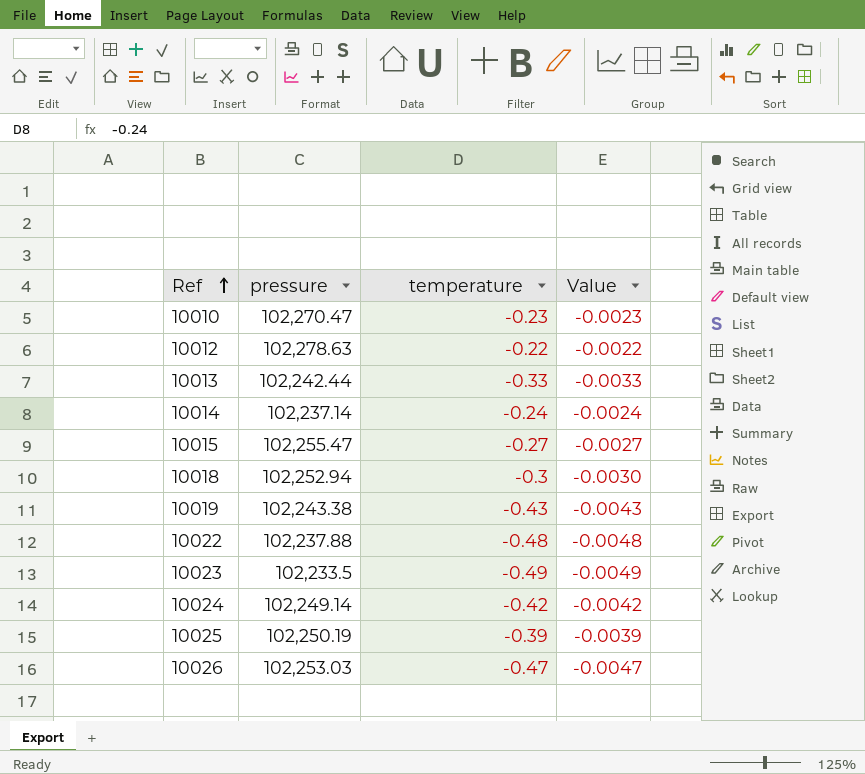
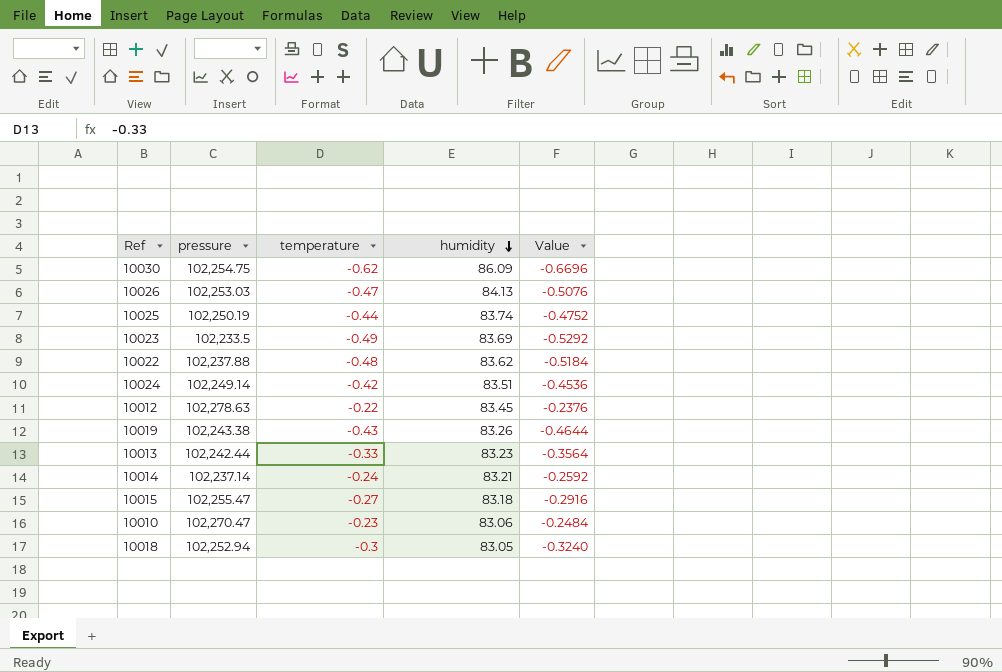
row order: Ref ascending -> humidity descending
column humidity | position: none -> 4
column Value | formula: [temperature] * 0.01 -> [temperature] * 1.08
row 10030: none -> 102,254.75 | -0.62 | 86.09 | -0.6696
10025 | temperature: -0.39 -> -0.44

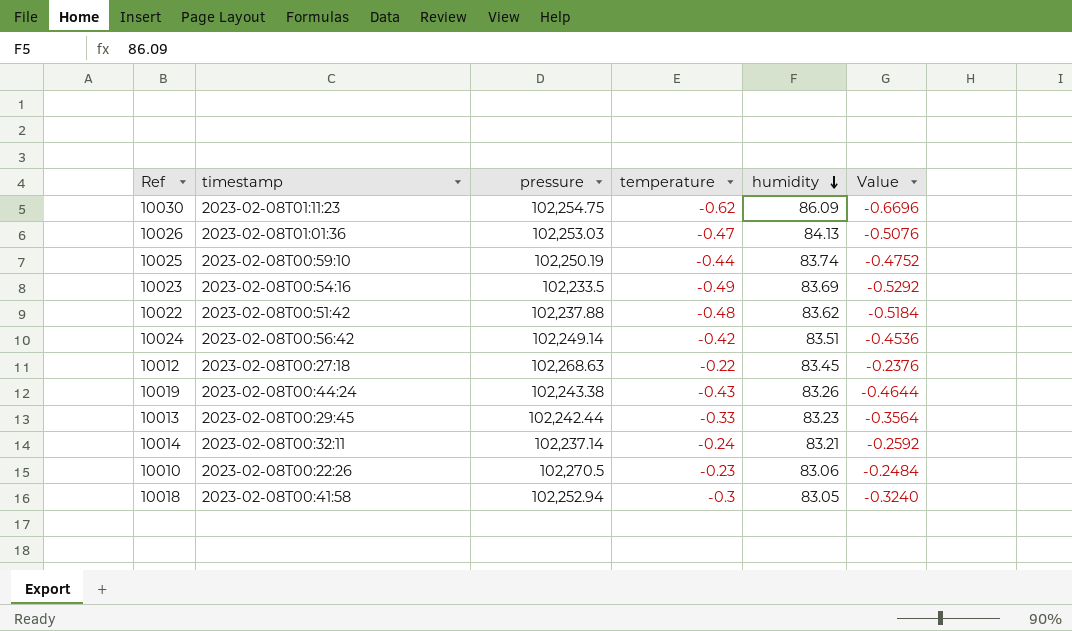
column timestamp | position: none -> 2
row 10015: 102,255.47 | -0.27 | 83.18 | -0.2916 -> none
10012 | pressure: 102,278.63 -> 102,268.63
10010 | pressure: 102,270.47 -> 102,270.5

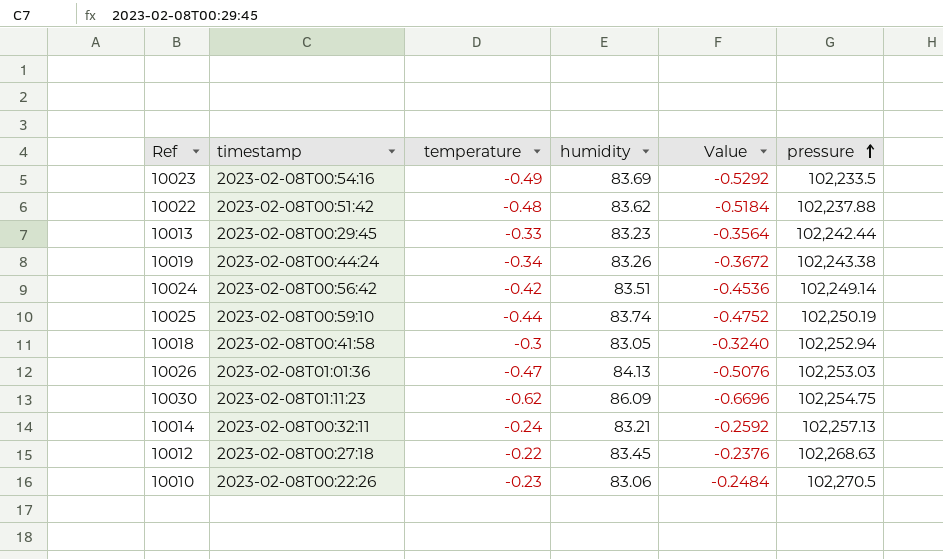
row order: humidity descending -> pressure ascending
column pressure | position: 3 -> 6
10019 | temperature: -0.43 -> -0.34
10019 | Value: -0.4644 -> -0.3672
10014 | pressure: 102,237.14 -> 102,257.13

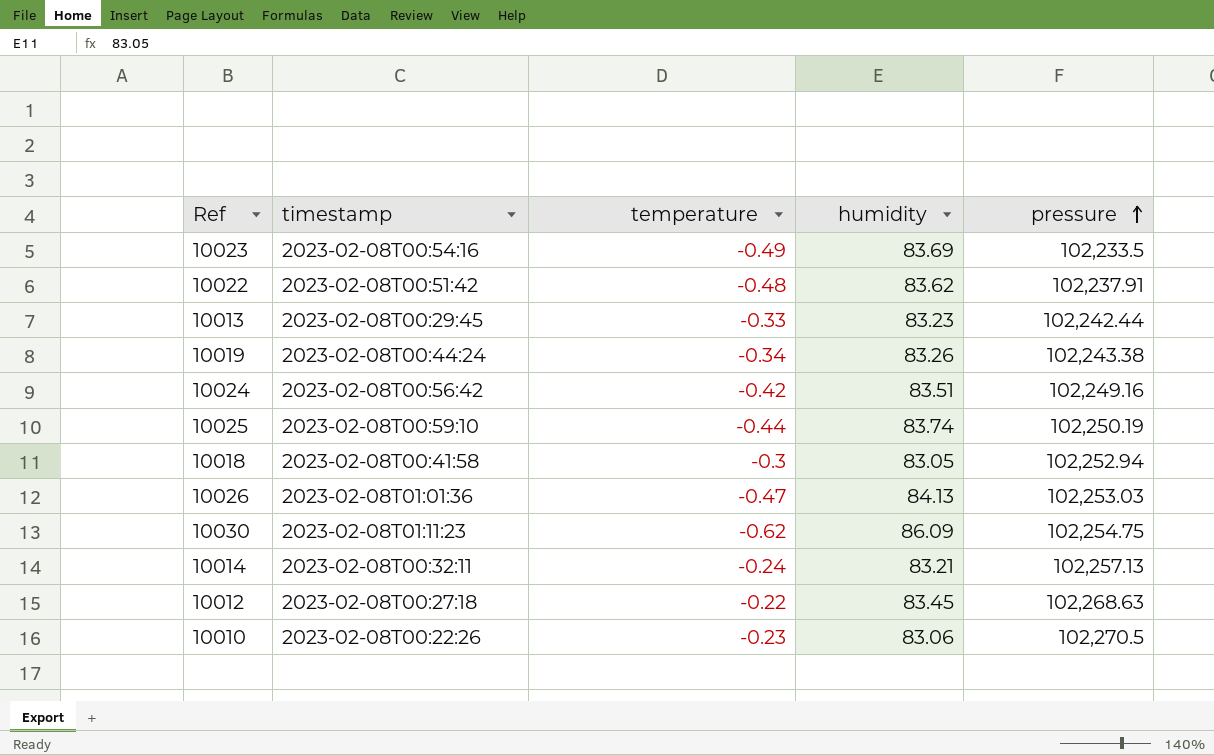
column Value | formula: [temperature] * 1.08 -> none
10022 | pressure: 102,237.88 -> 102,237.91
10024 | pressure: 102,249.14 -> 102,249.16

